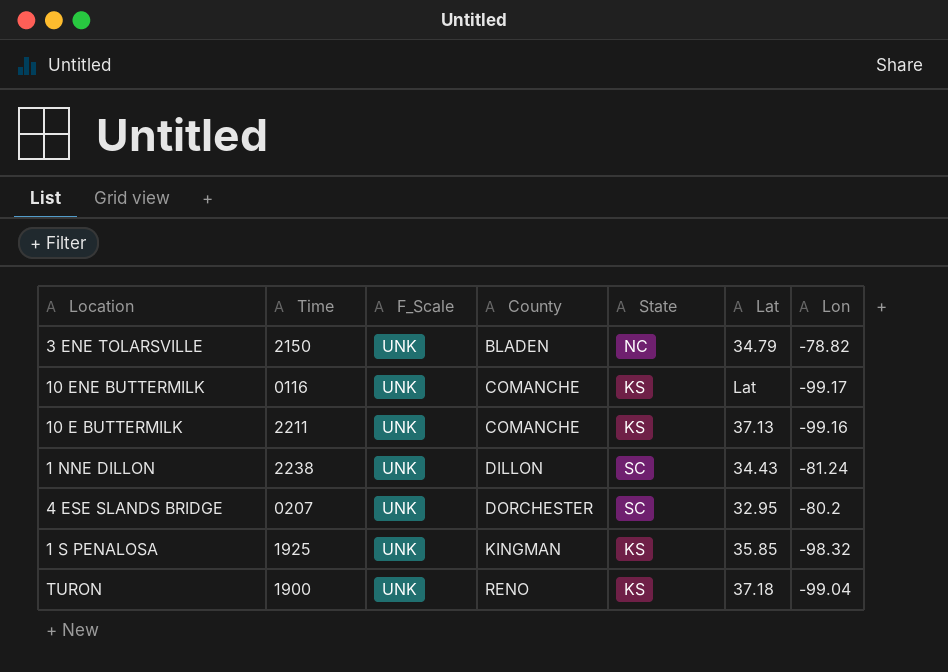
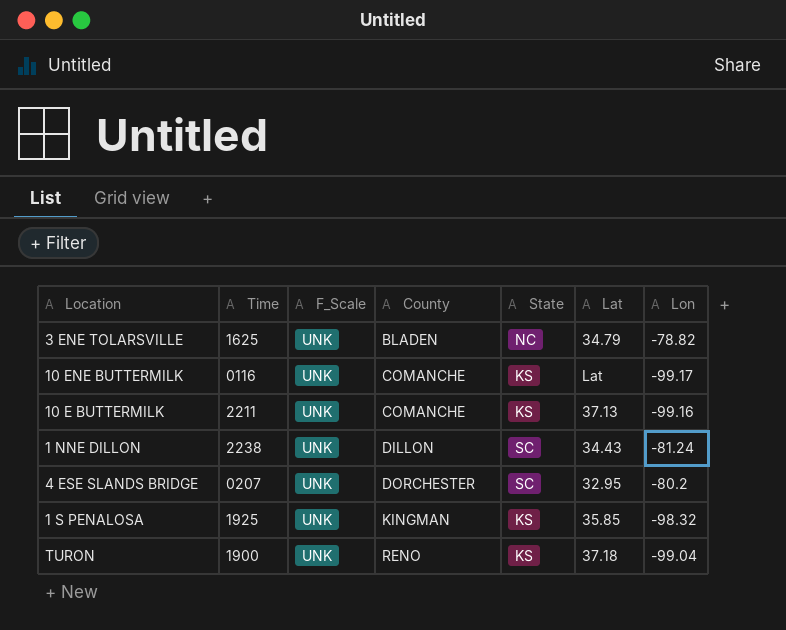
3 ENE TOLARSVILLE | Time: 2150 -> 1625

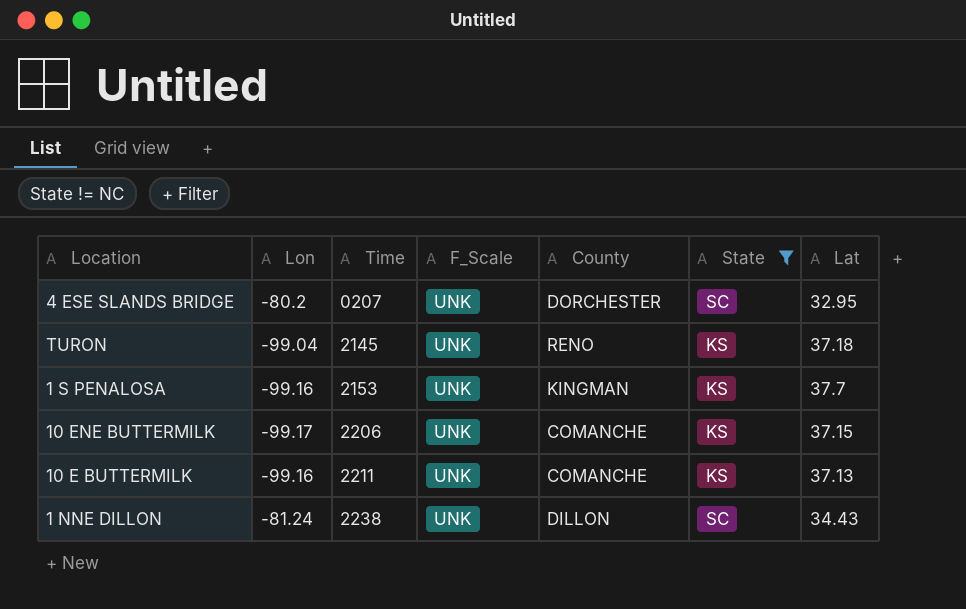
filter: none -> State != NC
row order: County ascending -> Time ascending
column Lon | position: 7 -> 2
TURON | Time: 1900 -> 2145
1 S PENALOSA | Lon: -98.32 -> -99.16
1 S PENALOSA | Time: 1925 -> 2153
1 S PENALOSA | Lat: 35.85 -> 37.7
10 ENE BUTTERMILK | Time: 0116 -> 2206
10 ENE BUTTERMILK | Lat: Lat -> 37.15

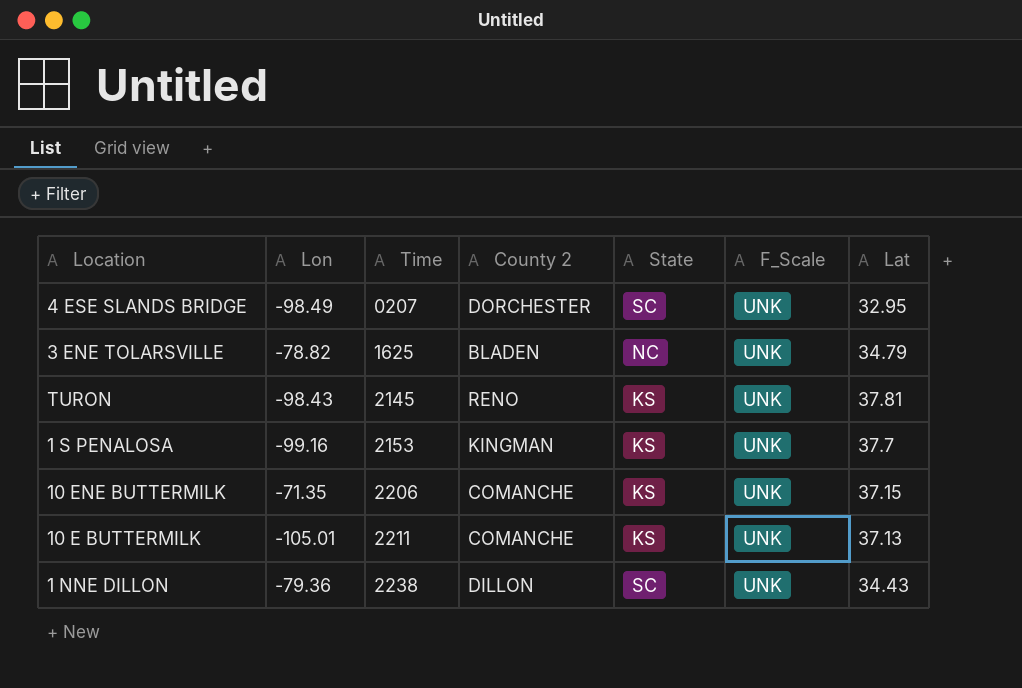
filter: State != NC -> none
column name: County -> County 2
column F_Scale | position: 4 -> 6
4 ESE SLANDS BRIDGE | Lon: -80.2 -> -98.49
TURON | Lon: -99.04 -> -98.43
TURON | Lat: 37.18 -> 37.81
10 ENE BUTTERMILK | Lon: -99.17 -> -71.35
10 E BUTTERMILK | Lon: -99.16 -> -105.01
1 NNE DILLON | Lon: -81.24 -> -79.36

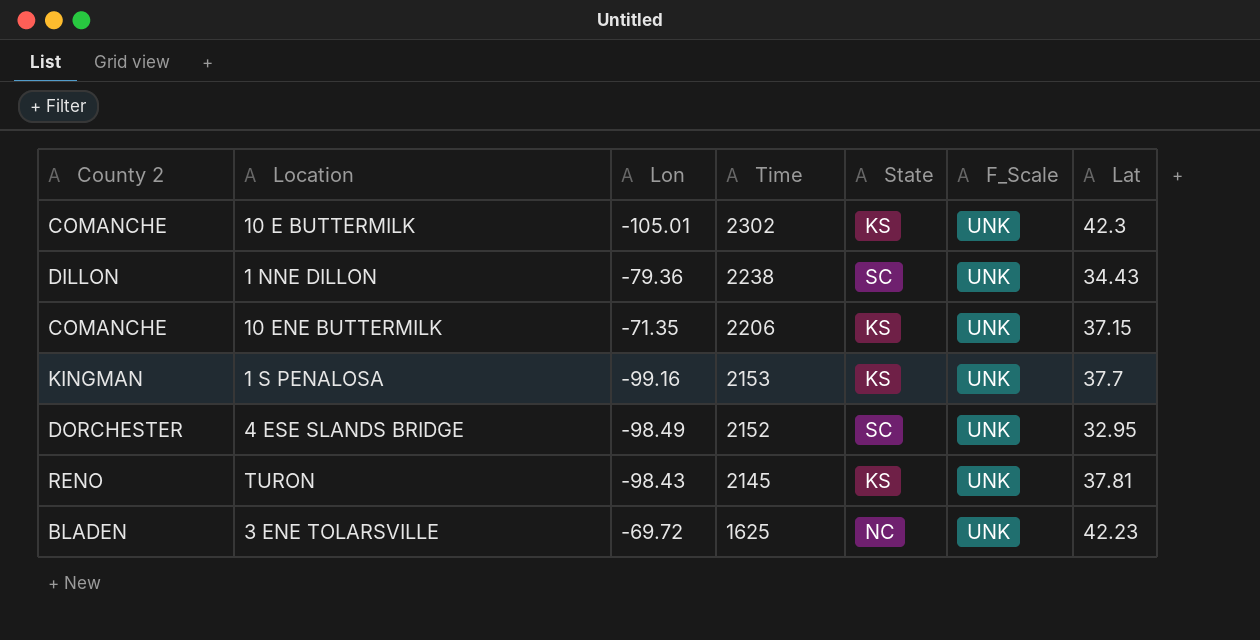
row order: Time ascending -> Time descending
column County 2 | position: 4 -> 1
10 E BUTTERMILK | Time: 2211 -> 2302
10 E BUTTERMILK | Lat: 37.13 -> 42.3
4 ESE SLANDS BRIDGE | Time: 0207 -> 2152
3 ENE TOLARSVILLE | Lon: -78.82 -> -69.72
3 ENE TOLARSVILLE | Lat: 34.79 -> 42.23

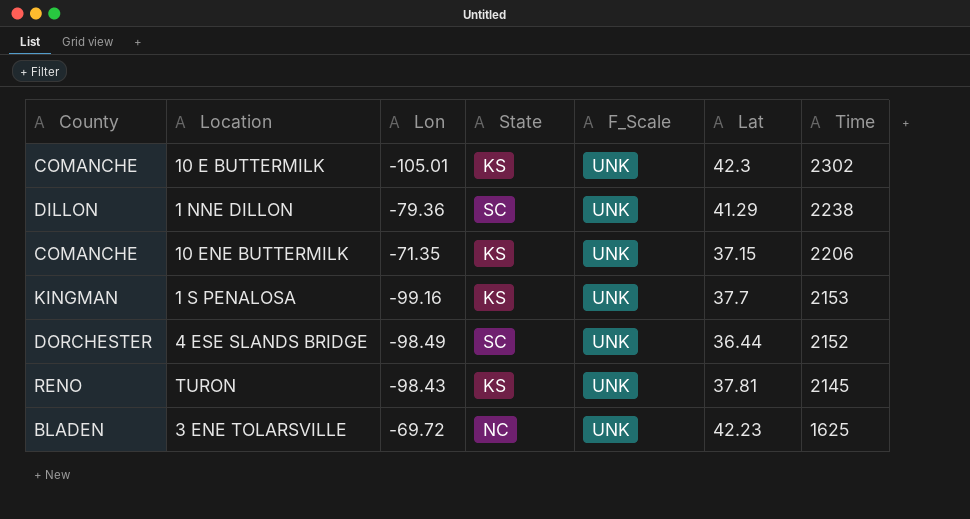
column name: County 2 -> County
column Time | position: 4 -> 7
1 NNE DILLON | Lat: 34.43 -> 41.29
4 ESE SLANDS BRIDGE | Lat: 32.95 -> 36.44

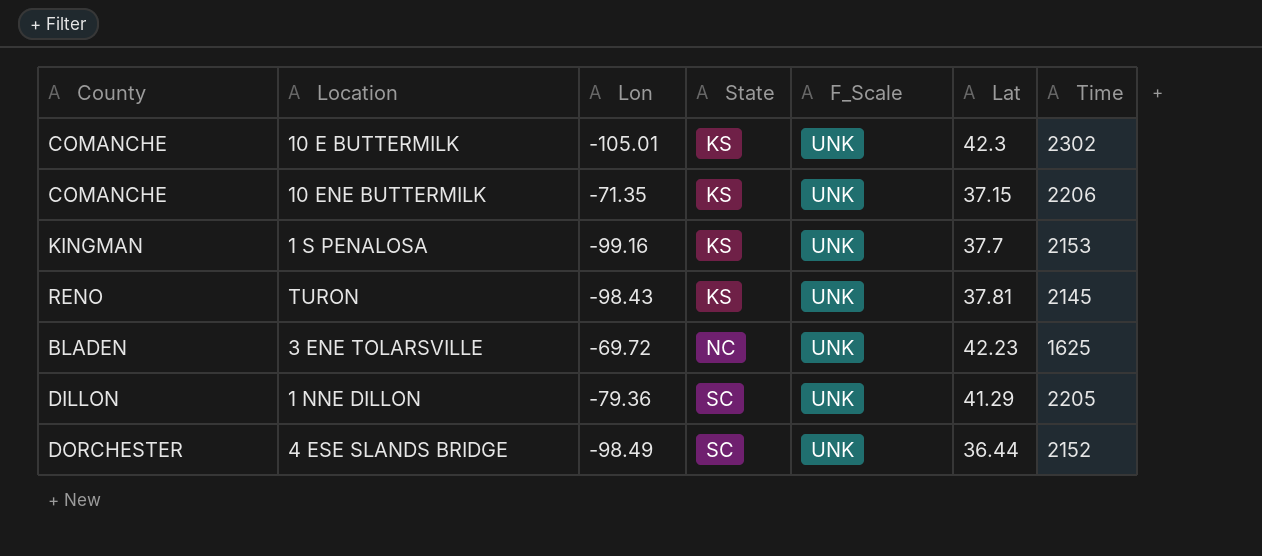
row order: Time descending -> State ascending
1 NNE DILLON | Time: 2238 -> 2205

